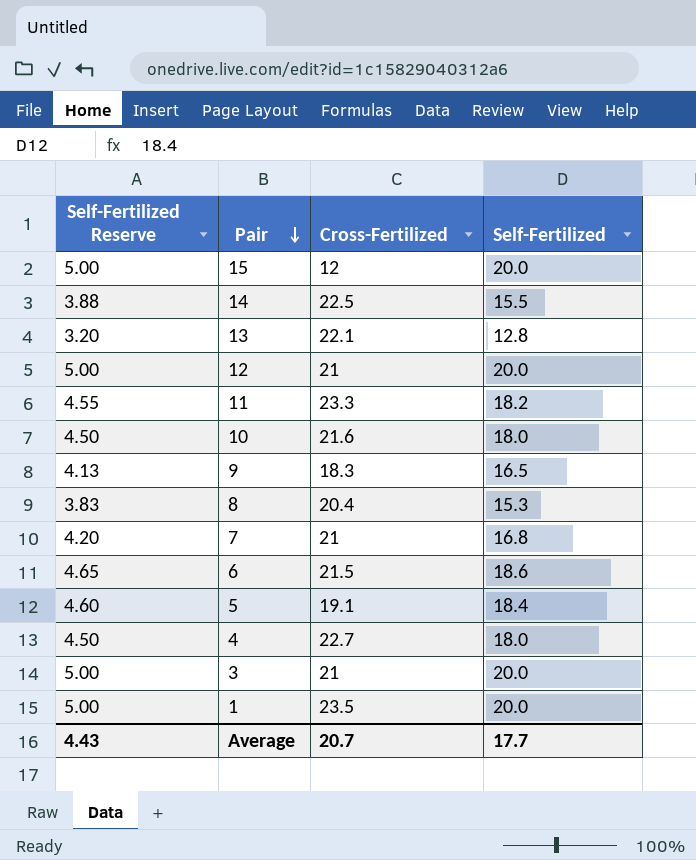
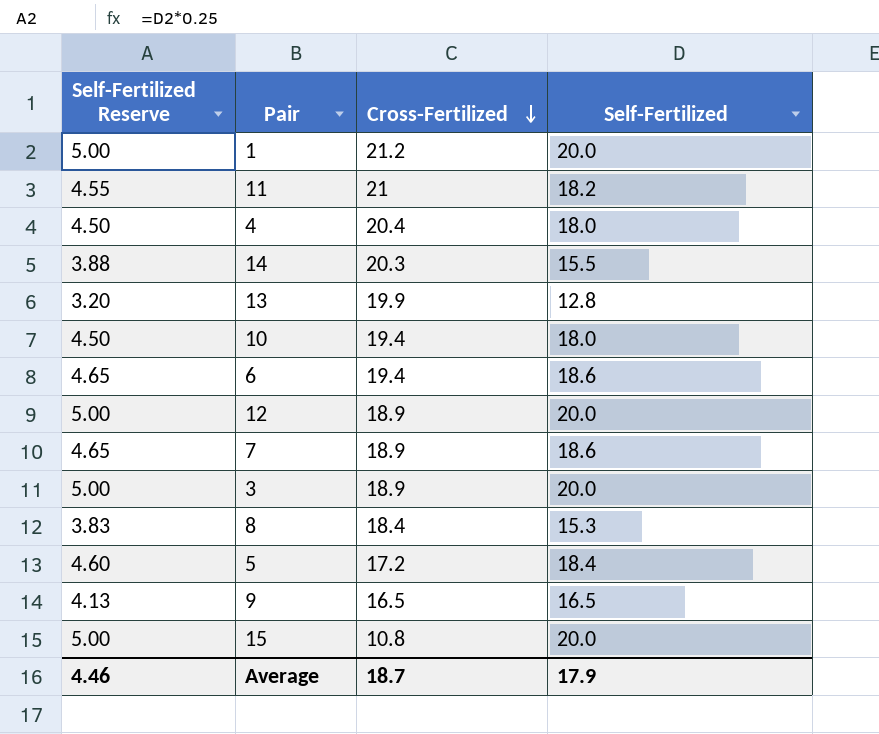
row order: Pair descending -> Cross-Fertilized descending
1 | Cross-Fertilized: 23.5 -> 21.2
11 | Cross-Fertilized: 23.3 -> 21
4 | Cross-Fertilized: 22.7 -> 20.4
14 | Cross-Fertilized: 22.5 -> 20.3
13 | Cross-Fertilized: 22.1 -> 19.9
10 | Cross-Fertilized: 21.6 -> 19.4
6 | Cross-Fertilized: 21.5 -> 19.4
12 | Cross-Fertilized: 21 -> 18.9
7 | Self-Fertilized Reserve: 4.20 -> 4.65
7 | Cross-Fertilized: 21 -> 18.9
7 | Self-Fertilized: 16.8 -> 18.6
3 | Cross-Fertilized: 21 -> 18.9
8 | Cross-Fertilized: 20.4 -> 18.4
5 | Cross-Fertilized: 19.1 -> 17.2
9 | Cross-Fertilized: 18.3 -> 16.5
15 | Cross-Fertilized: 12 -> 10.8
Average | Self-Fertilized Reserve: 4.43 -> 4.46
Average | Cross-Fertilized: 20.7 -> 18.7
Average | Self-Fertilized: 17.7 -> 17.9

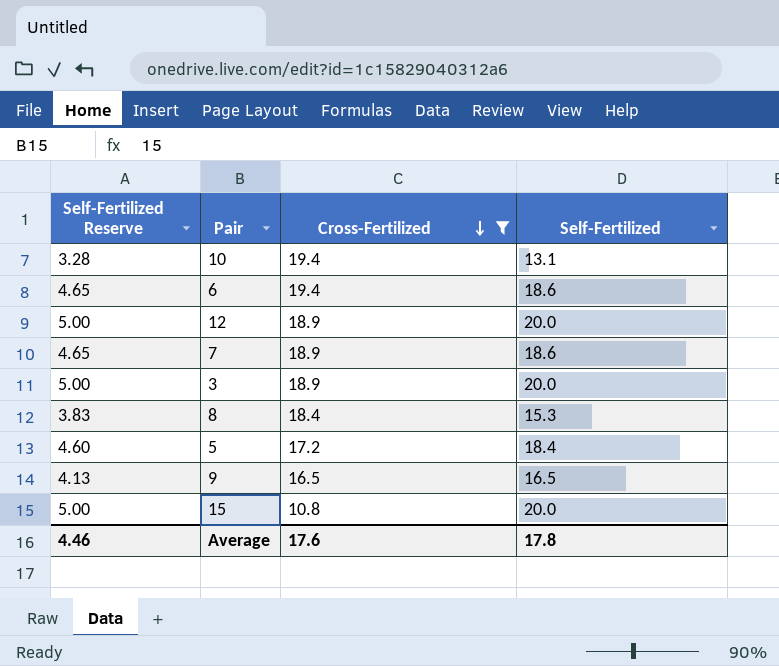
filter: none -> Cross-Fertilized <= 19.4
10 | Self-Fertilized Reserve: 4.50 -> 3.28
10 | Self-Fertilized: 18.0 -> 13.1
Average | Cross-Fertilized: 18.7 -> 17.6
Average | Self-Fertilized: 17.9 -> 17.8

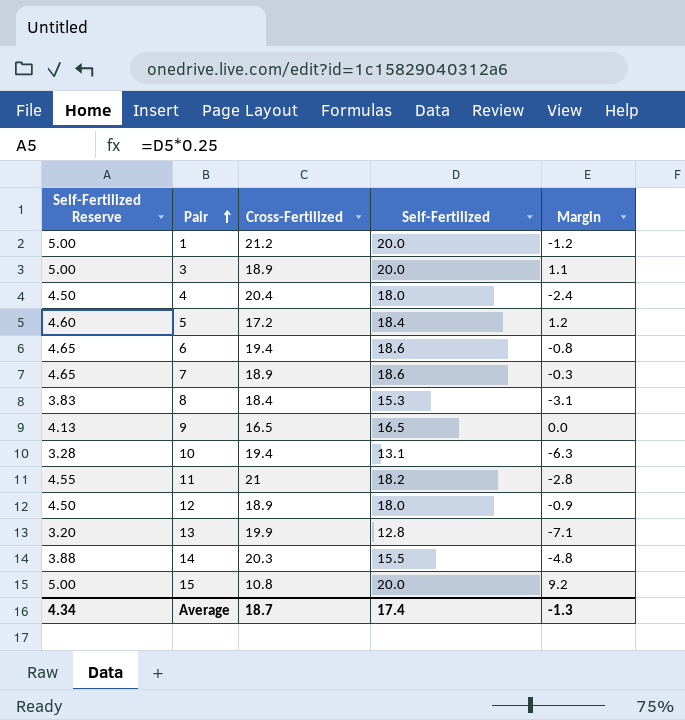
filter: Cross-Fertilized <= 19.4 -> none
row order: Cross-Fertilized descending -> Pair ascending
column Margin | formula: none -> [Self-Fertilized] - [Cross-Fertilized]
12 | Self-Fertilized Reserve: 5.00 -> 4.50
12 | Self-Fertilized: 20.0 -> 18.0
Average | Self-Fertilized Reserve: 4.46 -> 4.34
Average | Cross-Fertilized: 17.6 -> 18.7
Average | Self-Fertilized: 17.8 -> 17.4

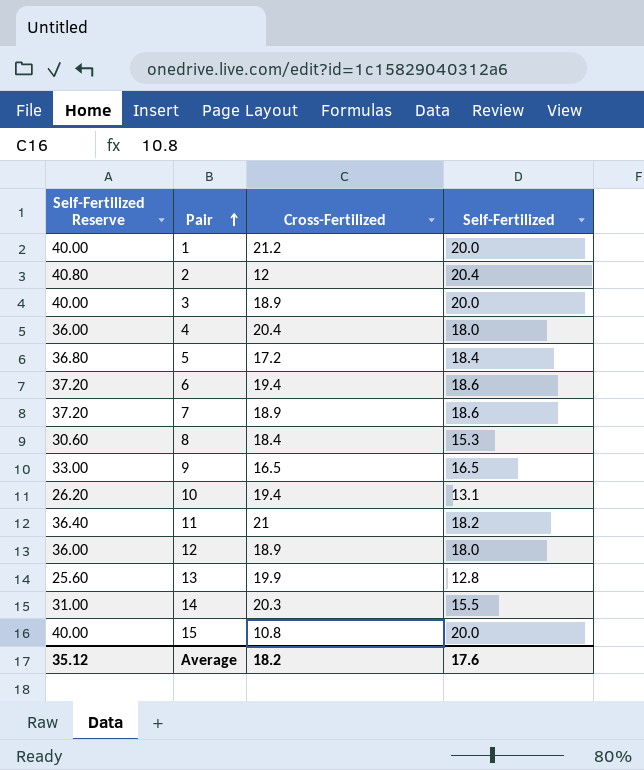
column Margin | formula: [Self-Fertilized] - [Cross-Fertilized] -> none
column Self-Fertilized Reserve | formula: [Self-Fertilized] * 0.25 -> [Self-Fertilized] * 2
row 2: none -> 40.80 | 12 | 20.4
Average | Self-Fertilized Reserve: 4.34 -> 35.12
Average | Cross-Fertilized: 18.7 -> 18.2
Average | Self-Fertilized: 17.4 -> 17.6

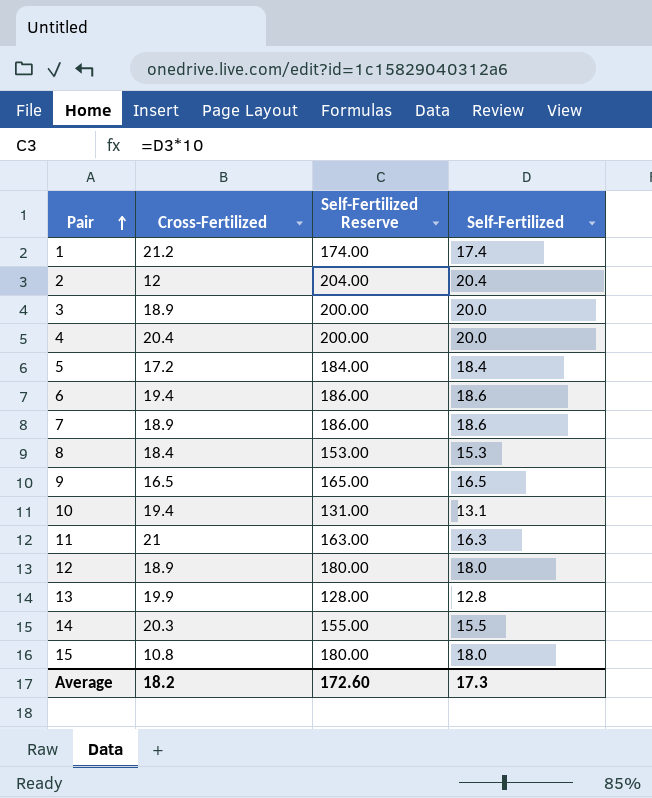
column Self-Fertilized Reserve | formula: [Self-Fertilized] * 2 -> [Self-Fertilized] * 10
column Self-Fertilized Reserve | position: 1 -> 3
1 | Self-Fertilized: 20.0 -> 17.4
4 | Self-Fertilized: 18.0 -> 20.0
11 | Self-Fertilized: 18.2 -> 16.3
15 | Self-Fertilized: 20.0 -> 18.0
Average | Self-Fertilized Reserve: 35.12 -> 172.60
Average | Self-Fertilized: 17.6 -> 17.3

